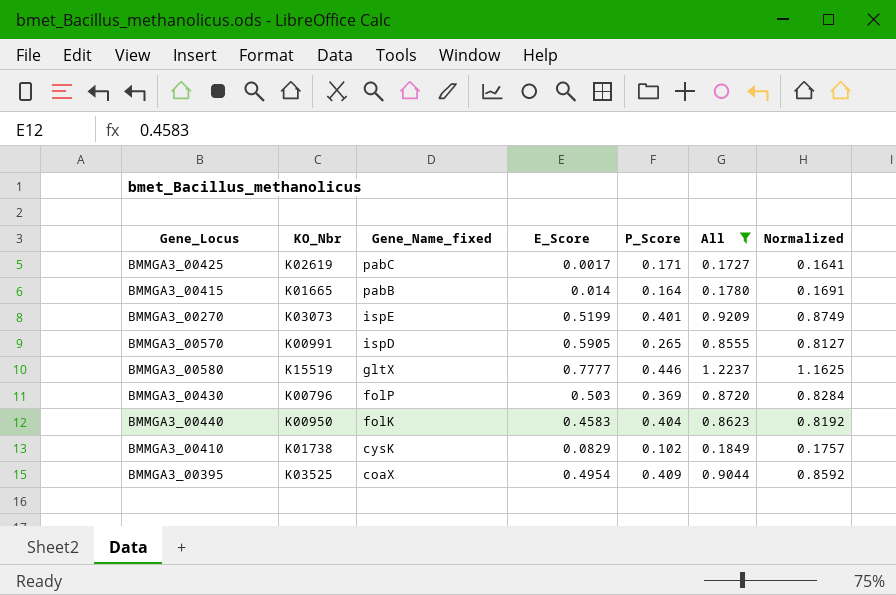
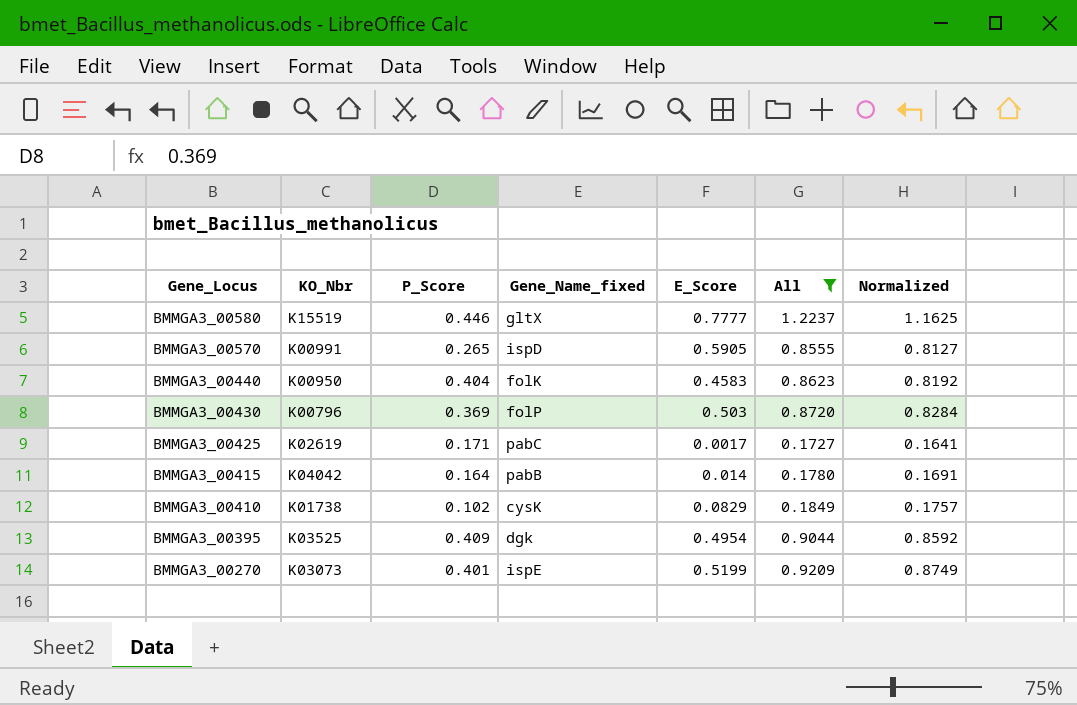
row order: Gene_Name_fixed descending -> Gene_Locus descending
column P_Score | position: 5 -> 3
BMMGA3_00415 | KO_Nbr: K01665 -> K04042
BMMGA3_00395 | Gene_Name_fixed: coaX -> dgk

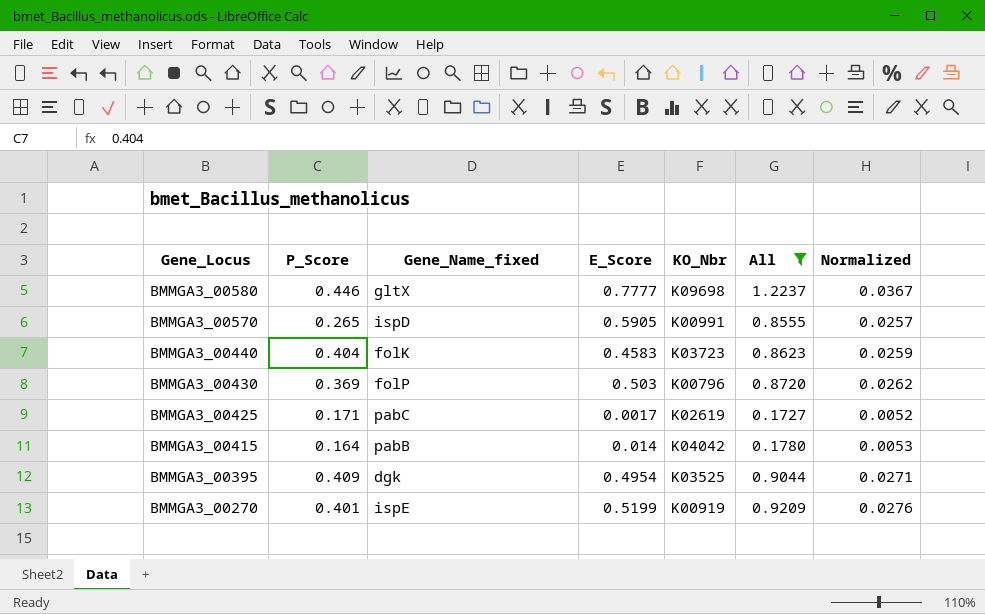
column KO_Nbr | position: 2 -> 5
column Normalized | formula: [All] * 0.95 -> [All] * 0.03
row BMMGA3_00410: K01738 | 0.102 | cysK | 0.0829 | 0.1849 | 0.1757 -> none
BMMGA3_00580 | KO_Nbr: K15519 -> K09698
BMMGA3_00440 | KO_Nbr: K00950 -> K03723
BMMGA3_00270 | KO_Nbr: K03073 -> K00919

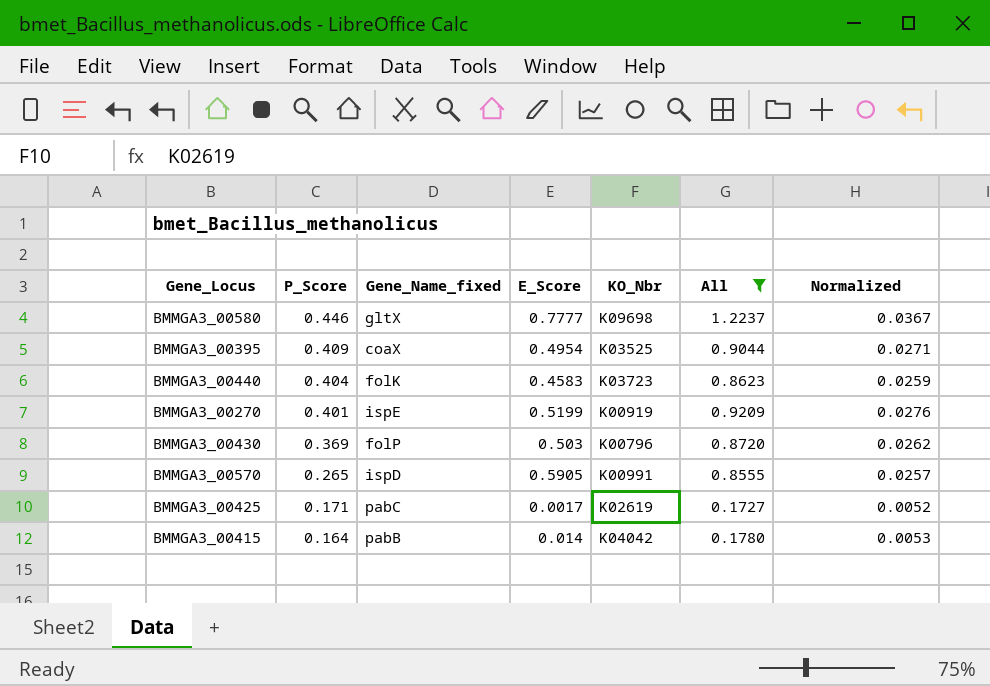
row order: Gene_Locus descending -> P_Score descending
BMMGA3_00395 | Gene_Name_fixed: dgk -> coaX

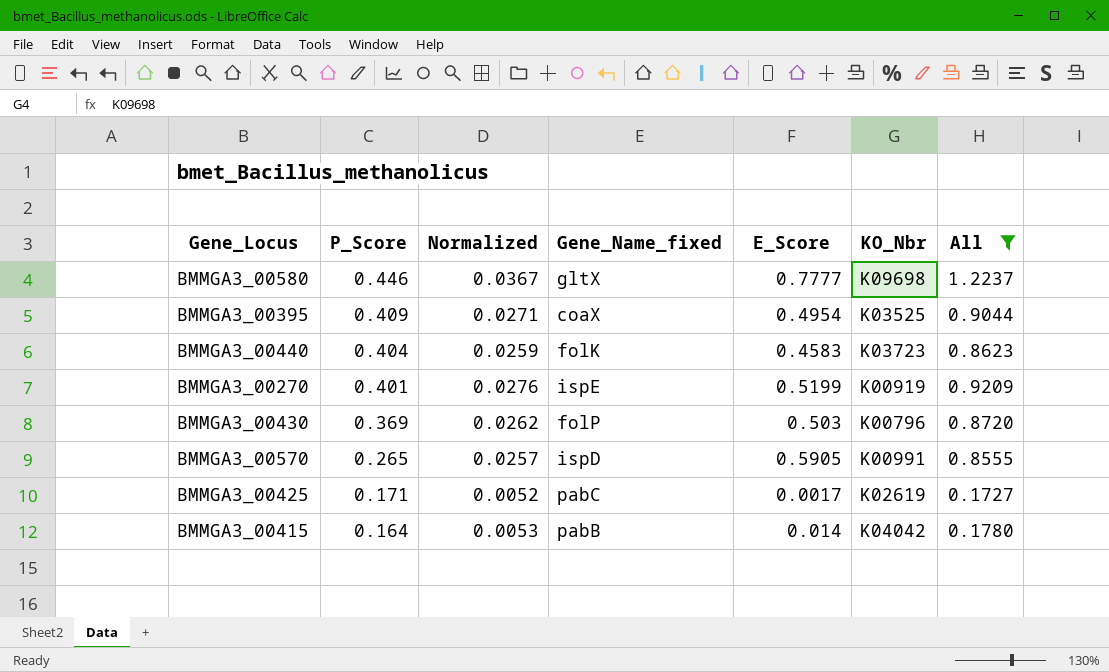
column Normalized | position: 7 -> 3

